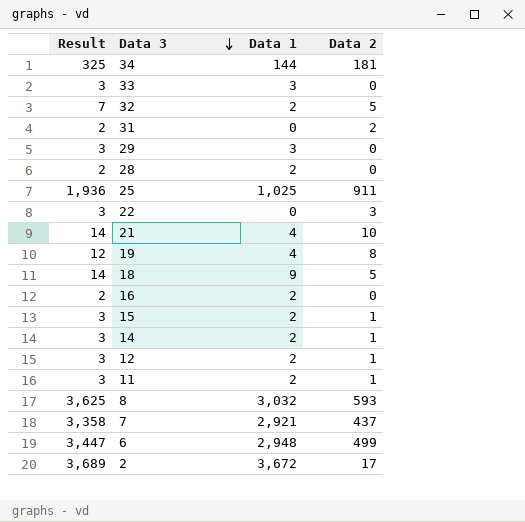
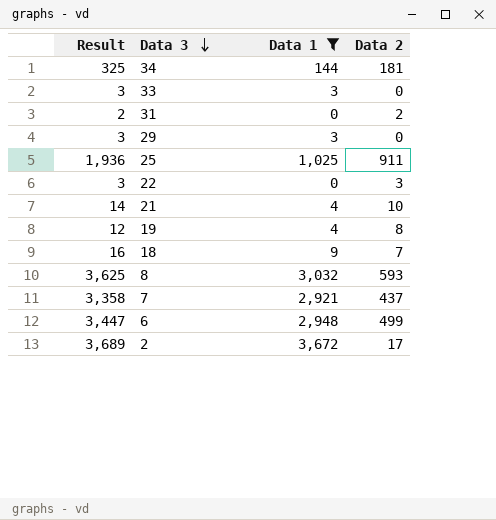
filter: none -> Data 1 != 2
18 | Result: 14 -> 16
18 | Data 2: 5 -> 7

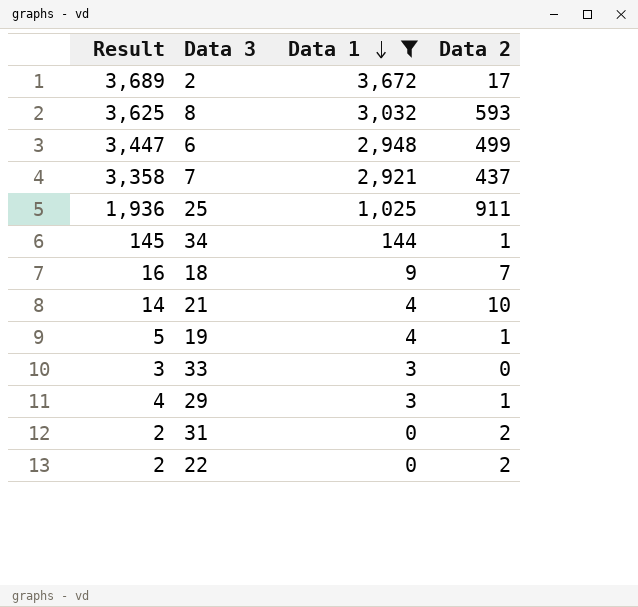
row order: Data 3 descending -> Data 1 descending
34 | Result: 325 -> 145
34 | Data 2: 181 -> 1
19 | Result: 12 -> 5
19 | Data 2: 8 -> 1
29 | Result: 3 -> 4
29 | Data 2: 0 -> 1
22 | Result: 3 -> 2
22 | Data 2: 3 -> 2

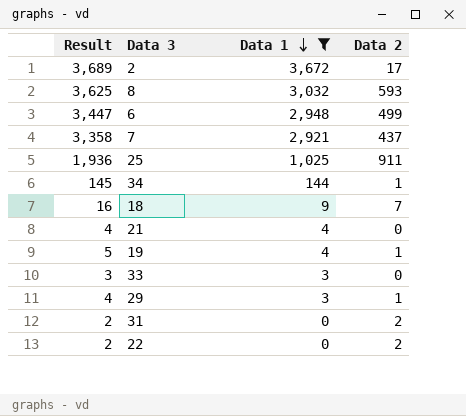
21 | Result: 14 -> 4
21 | Data 2: 10 -> 0

